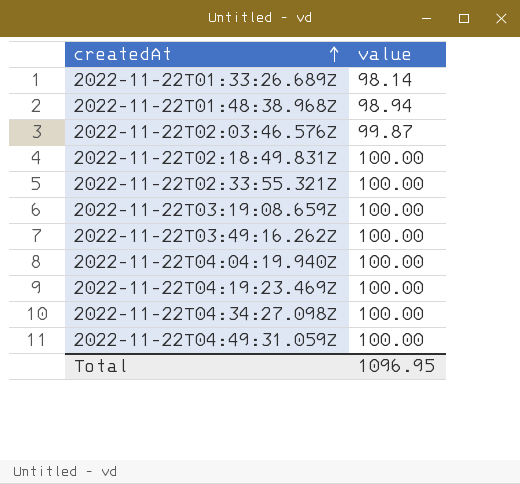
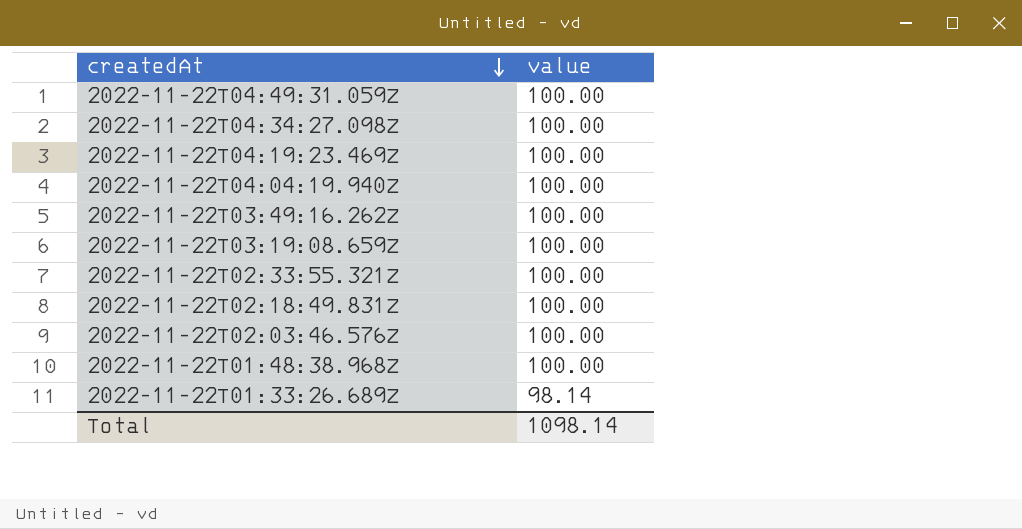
row order: createdAt ascending -> createdAt descending
2022-11-22T02:03:46.576Z | value: 99.87 -> 100.00
2022-11-22T01:48:38.968Z | value: 98.94 -> 100.00
Total | value: 1096.95 -> 1098.14

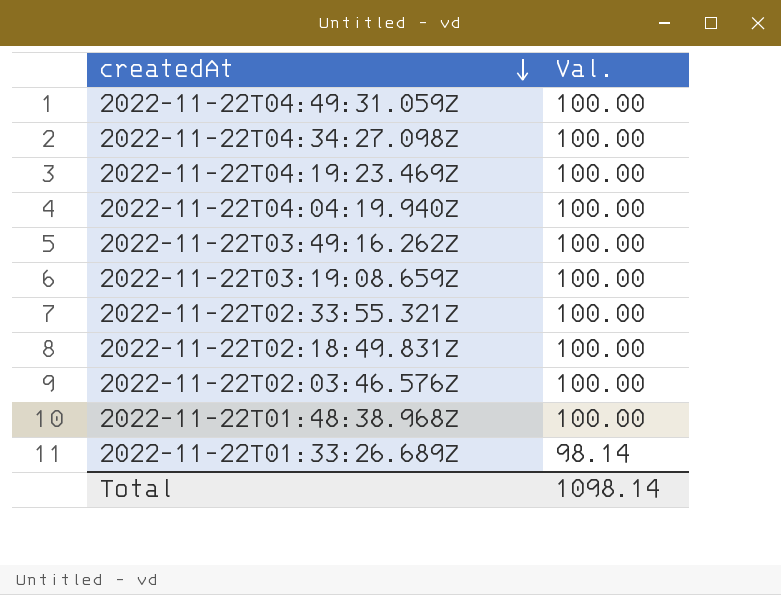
column name: value -> Val.

